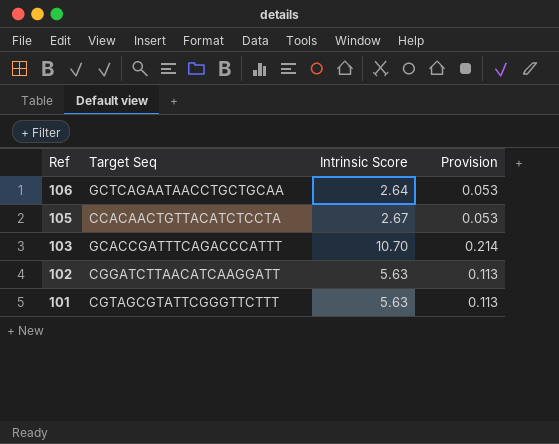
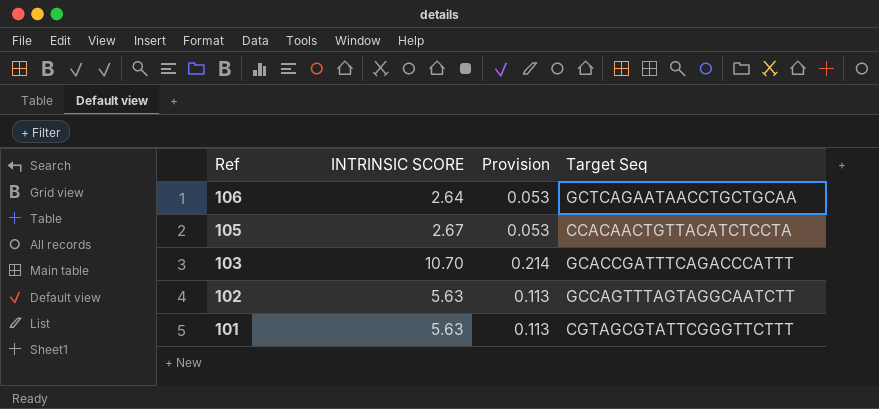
column name: Intrinsic Score -> INTRINSIC SCORE
column Target Seq | position: 2 -> 4
102 | Target Seq: CGGATCTTAACATCAAGGATT -> GCCAGTTTAGTAGGCAATCTT

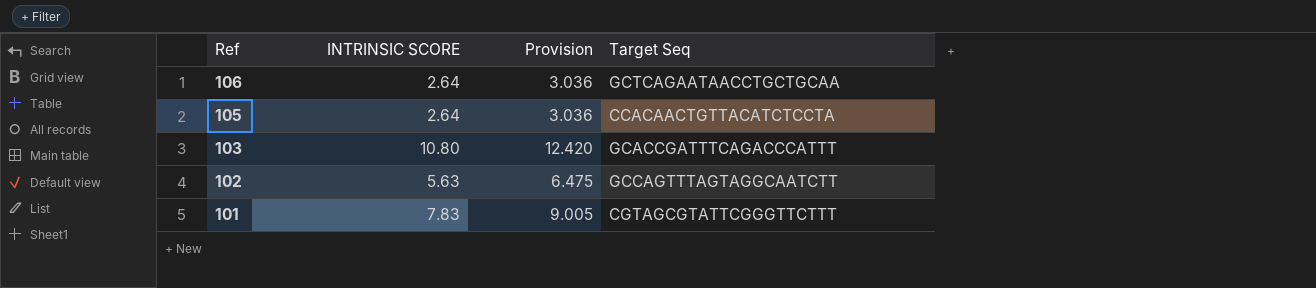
column Provision | formula: [INTRINSIC SCORE] * 0.02 -> [INTRINSIC SCORE] * 1.15
105 | INTRINSIC SCORE: 2.67 -> 2.64
103 | INTRINSIC SCORE: 10.70 -> 10.80
101 | INTRINSIC SCORE: 5.63 -> 7.83

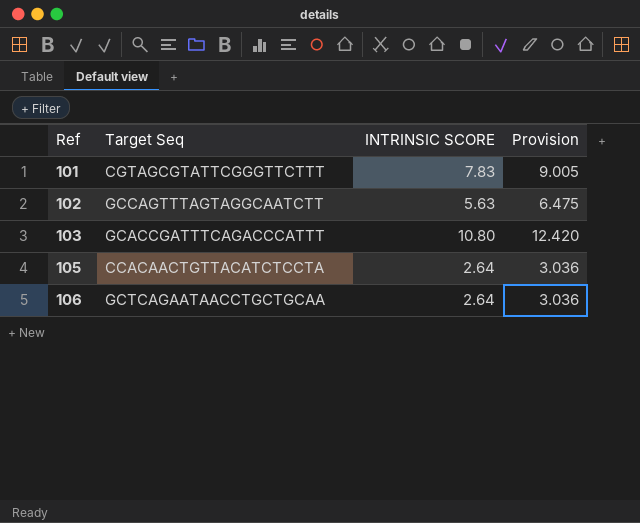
row order: Ref descending -> Ref ascending
column Target Seq | position: 4 -> 2

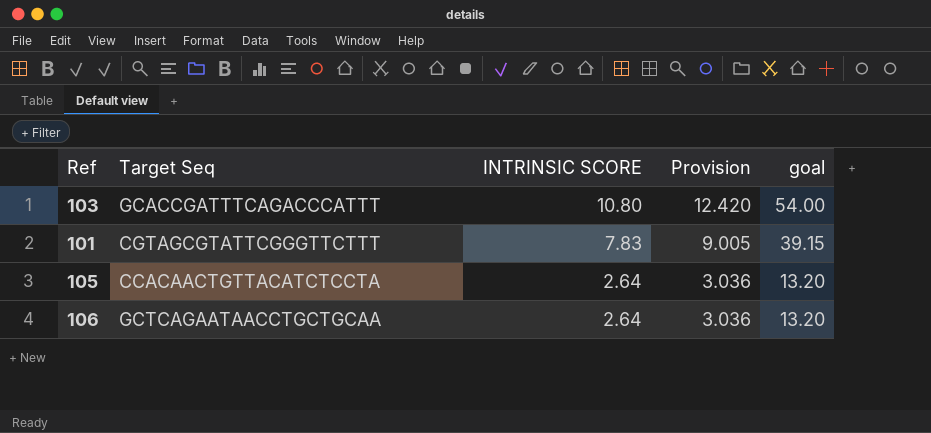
row order: Ref ascending -> INTRINSIC SCORE descending
column goal | formula: none -> [INTRINSIC SCORE] * 5
row 102: GCCAGTTTAGTAGGCAATCTT | 5.63 | 6.475 -> none

